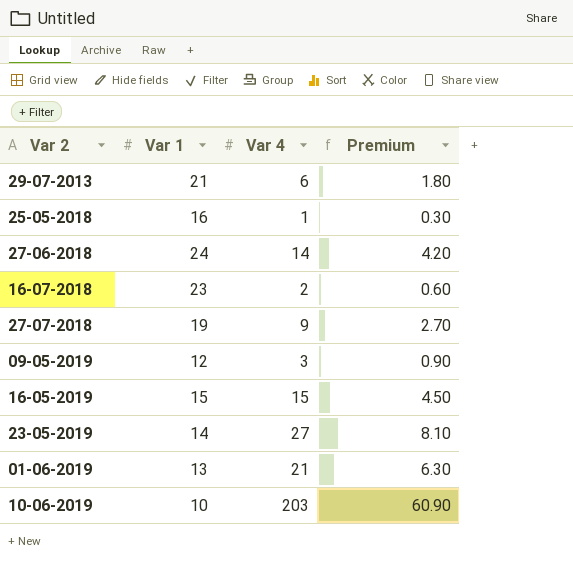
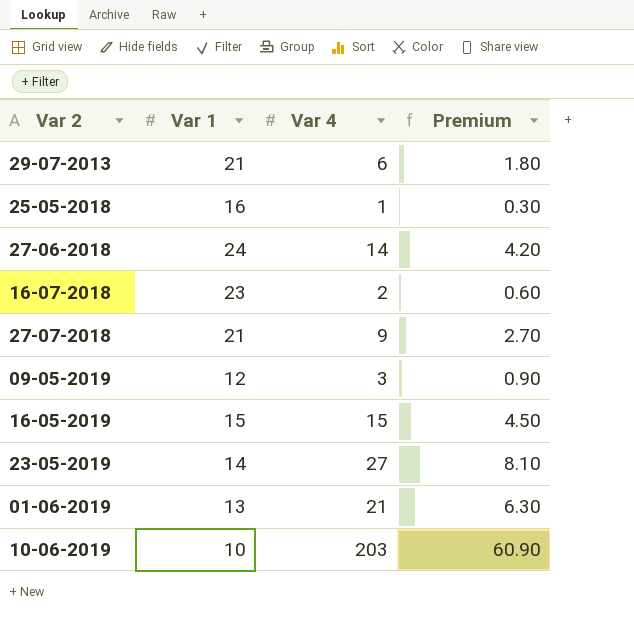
27-07-2018 | Var 1: 19 -> 21

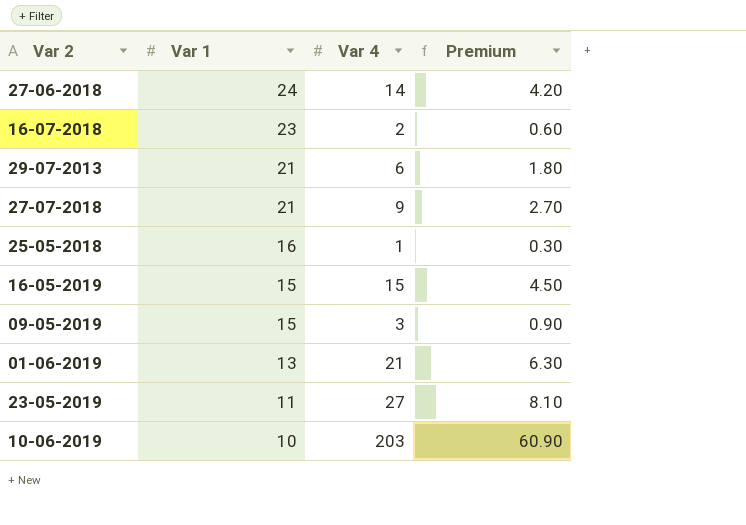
row order: Var 2 ascending -> Var 1 descending
09-05-2019 | Var 1: 12 -> 15
23-05-2019 | Var 1: 14 -> 11

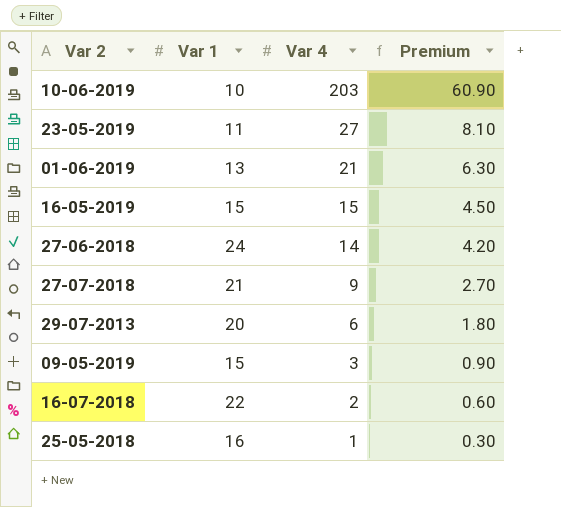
row order: Var 1 descending -> Var 4 descending
29-07-2013 | Var 1: 21 -> 20
16-07-2018 | Var 1: 23 -> 22

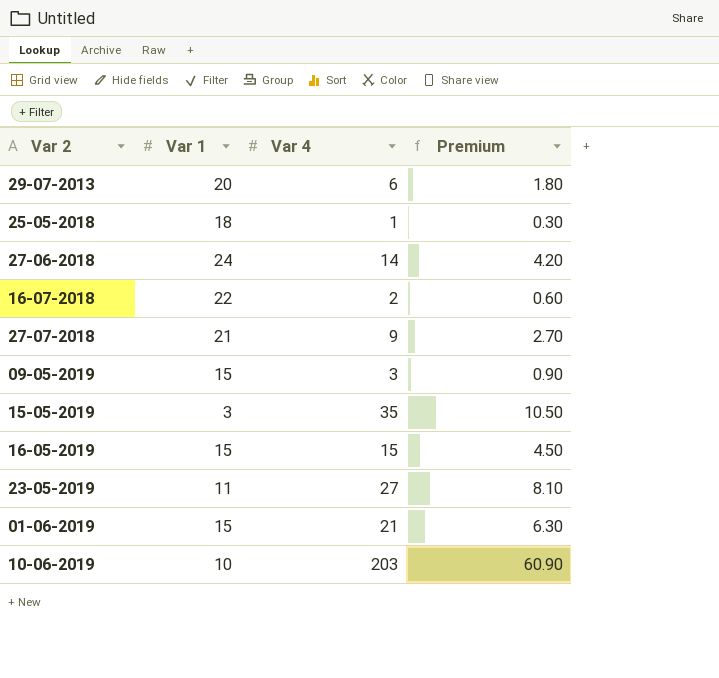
row order: Var 4 descending -> Var 2 ascending
25-05-2018 | Var 1: 16 -> 18
row 15-05-2019: none -> 3 | 35 | 10.50
01-06-2019 | Var 1: 13 -> 15

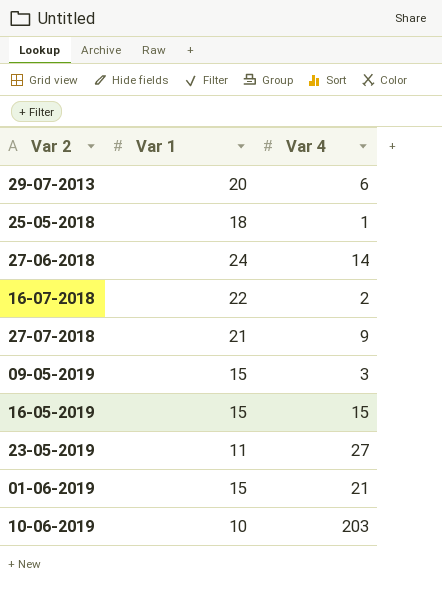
column Premium | formula: [Var 4] * 0.3 -> none
row 15-05-2019: 3 | 35 | 10.50 -> none

